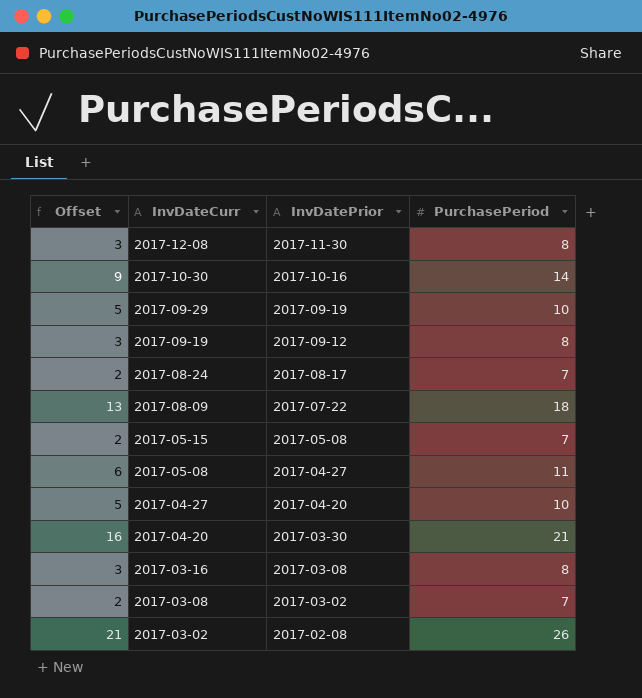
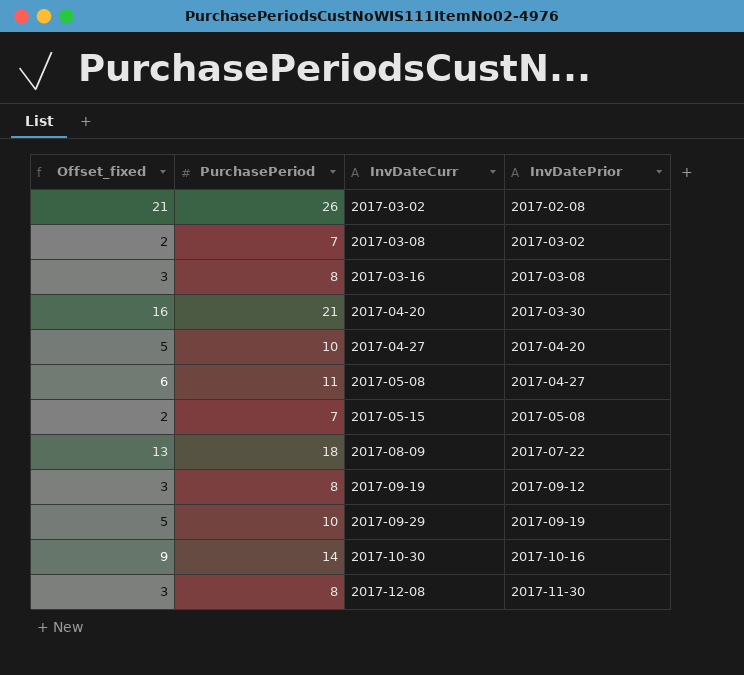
row order: InvDateCurr descending -> InvDateCurr ascending
column name: Offset -> Offset_fixed
column PurchasePeriod | position: 4 -> 2
row 2017-08-24: 2 | 2017-08-17 | 7 -> none

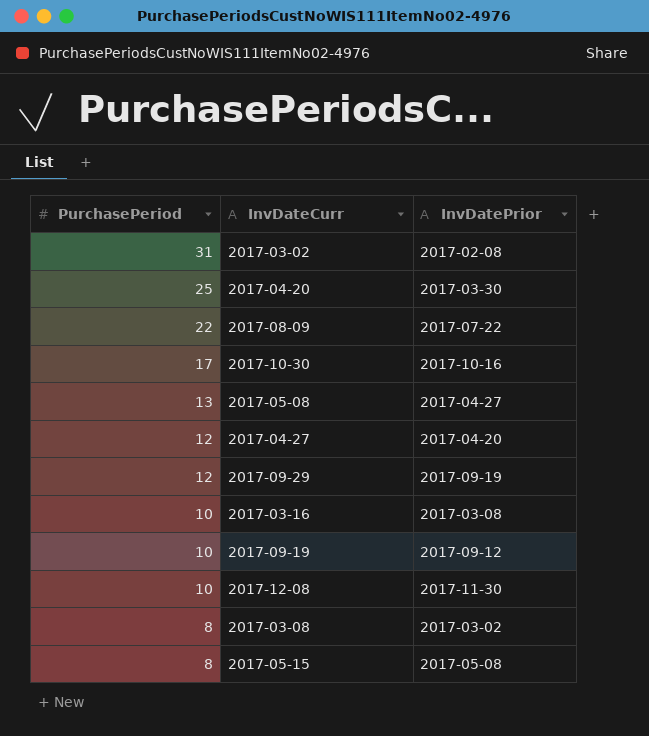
row order: InvDateCurr ascending -> PurchasePeriod descending
column Offset_fixed | formula: [PurchasePeriod] - 5 -> none
2017-03-02 | PurchasePeriod: 26 -> 31
2017-04-20 | PurchasePeriod: 21 -> 25
2017-08-09 | PurchasePeriod: 18 -> 22
2017-10-30 | PurchasePeriod: 14 -> 17
2017-05-08 | PurchasePeriod: 11 -> 13
2017-04-27 | PurchasePeriod: 10 -> 12
2017-09-29 | PurchasePeriod: 10 -> 12
2017-03-16 | PurchasePeriod: 8 -> 10
2017-09-19 | PurchasePeriod: 8 -> 10
2017-12-08 | PurchasePeriod: 8 -> 10
2017-03-08 | PurchasePeriod: 7 -> 8
2017-05-15 | PurchasePeriod: 7 -> 8

